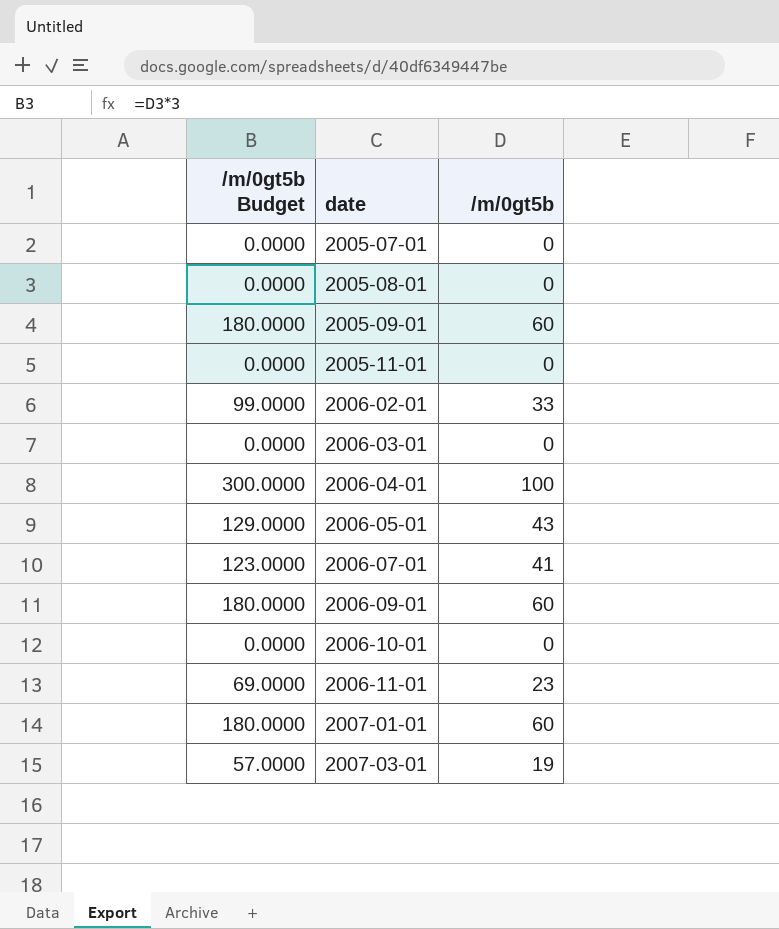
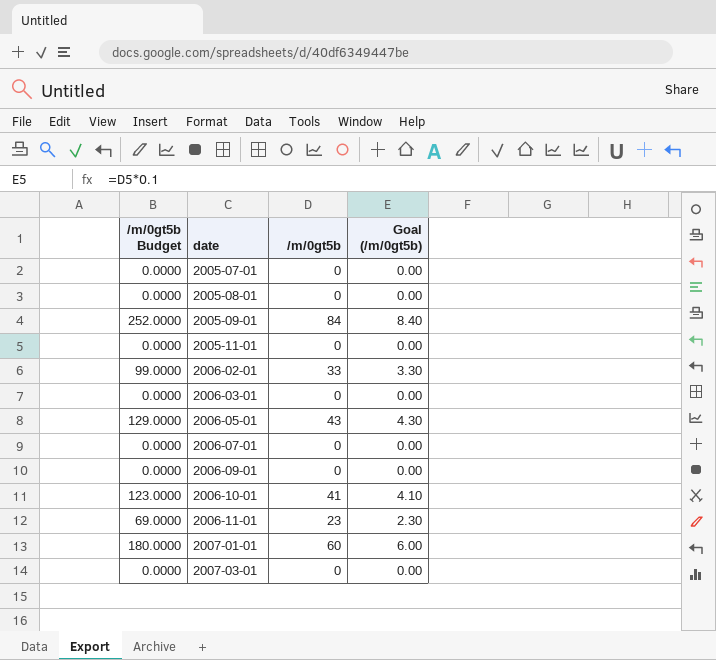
column Goal (/m/0gt5b) | formula: none -> [/m/0gt5b] * 0.1
row 2006-04-01: 300.0000 | 100 -> none
2005-09-01 | /m/0gt5b Budget: 180.0000 -> 252.0000
2005-09-01 | /m/0gt5b: 60 -> 84
2006-07-01 | /m/0gt5b Budget: 123.0000 -> 0.0000
2006-07-01 | /m/0gt5b: 41 -> 0
2006-09-01 | /m/0gt5b Budget: 180.0000 -> 0.0000
2006-09-01 | /m/0gt5b: 60 -> 0
2006-10-01 | /m/0gt5b Budget: 0.0000 -> 123.0000
2006-10-01 | /m/0gt5b: 0 -> 41
2007-03-01 | /m/0gt5b Budget: 57.0000 -> 0.0000
2007-03-01 | /m/0gt5b: 19 -> 0

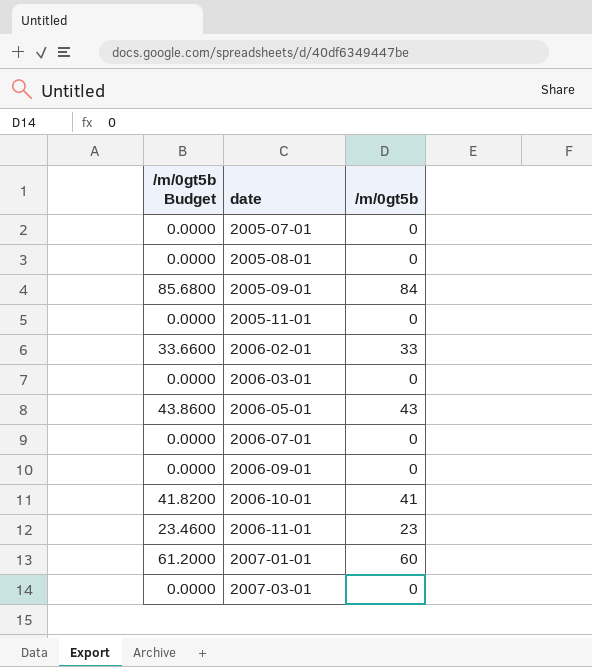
column Goal (/m/0gt5b) | formula: [/m/0gt5b] * 0.1 -> none
column /m/0gt5b Budget | formula: [/m/0gt5b] * 3 -> [/m/0gt5b] * 1.02

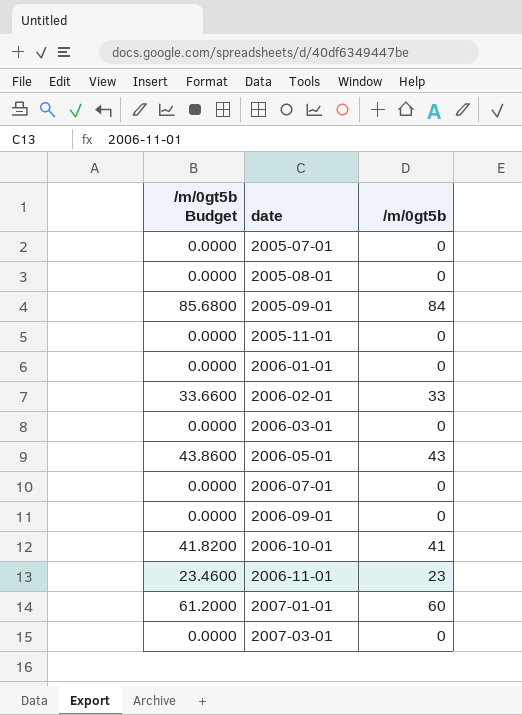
row 2006-01-01: none -> 0.0000 | 0

